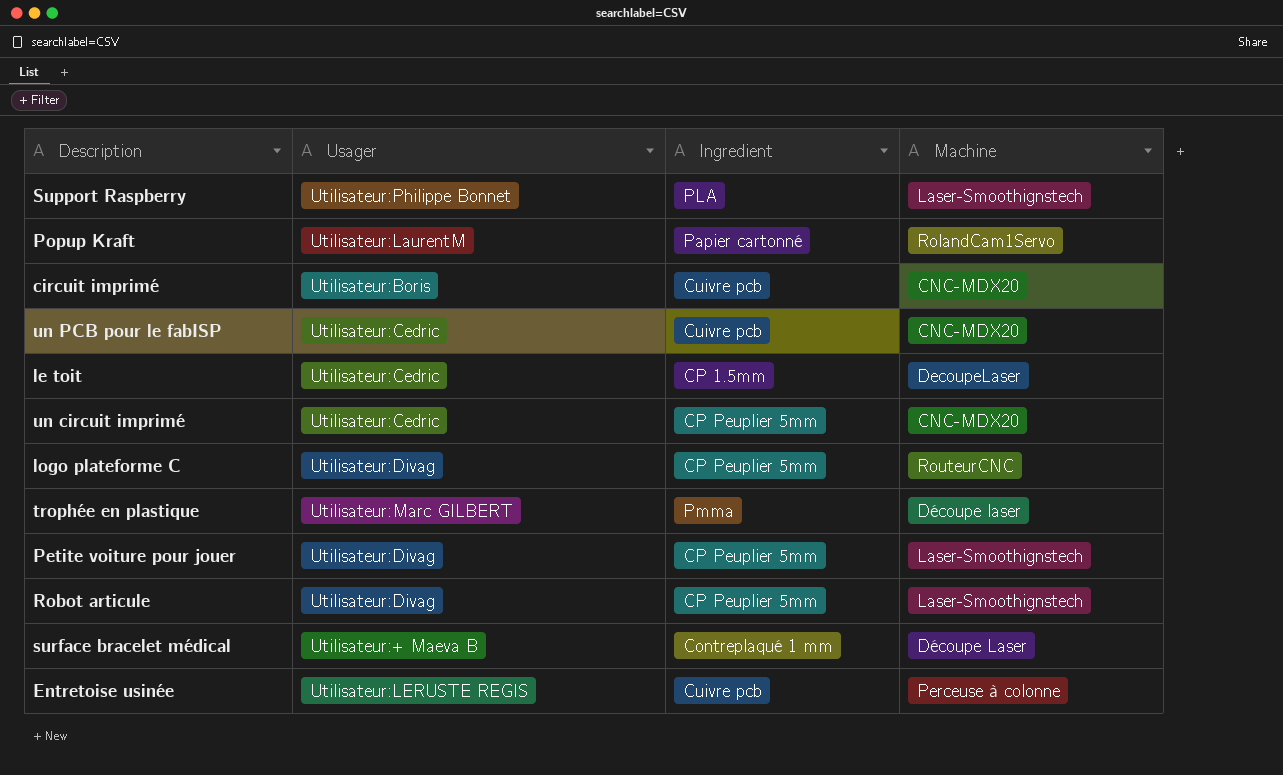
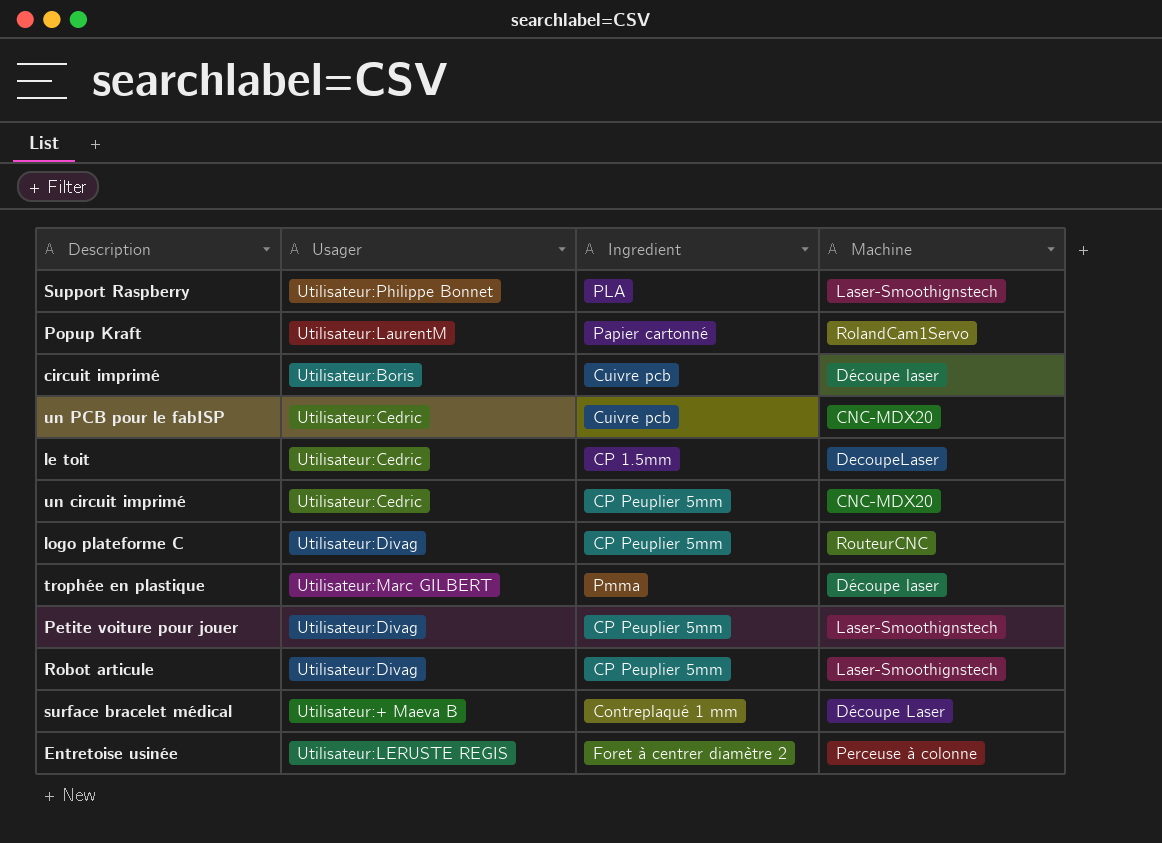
circuit imprimé | Machine: CNC-MDX20 -> Découpe laser
Entretoise usinée | Ingredient: Cuivre pcb -> Foret à centrer diamètre 2

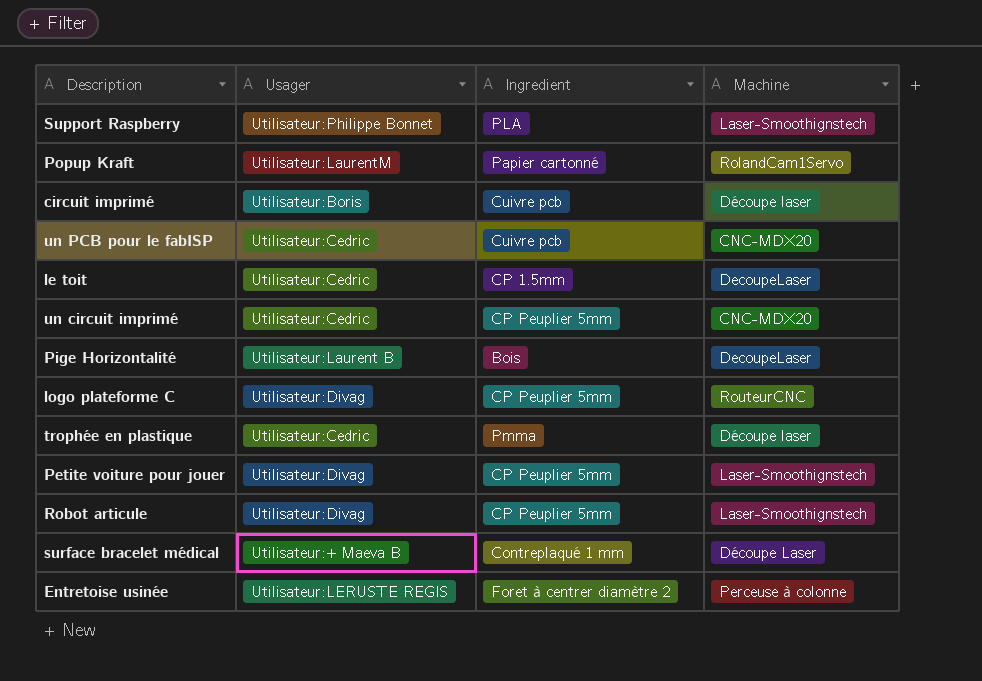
row Pige Horizontalité: none -> Utilisateur:Laurent B | Bois | DecoupeLaser
trophée en plastique | Usager: Utilisateur:Marc GILBERT -> Utilisateur:Cedric

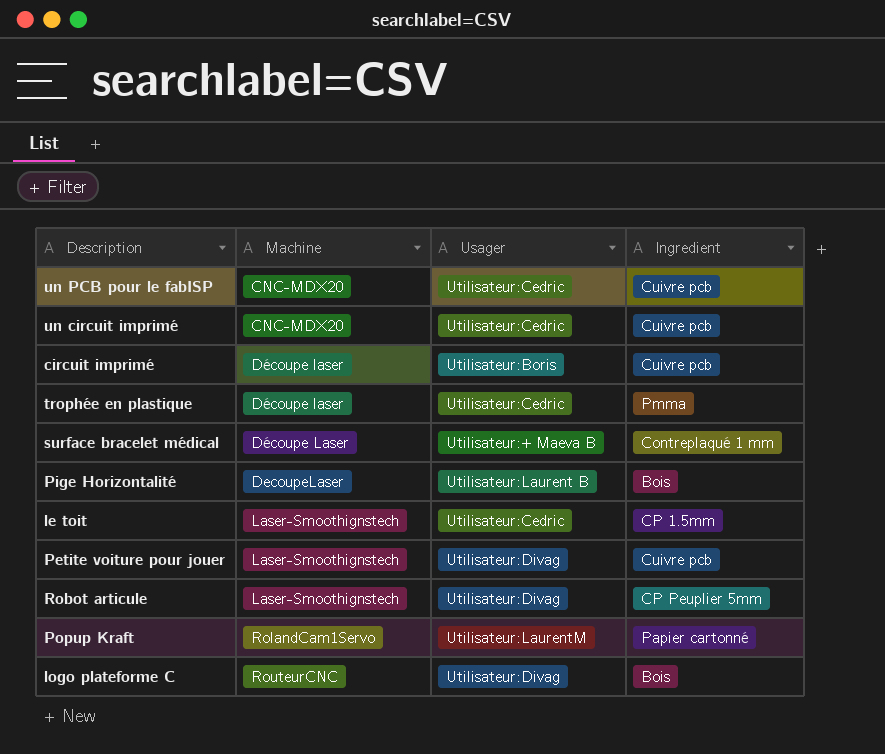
row order: none -> Machine ascending
column Machine | position: 4 -> 2
row Support Raspberry: Utilisateur:Philippe Bonnet | PLA | Laser-Smoothignstech -> none
row Entretoise usinée: Utilisateur:LERUSTE REGIS | Foret à centrer diamètre 2 | Perceuse à colonne -> none
un circuit imprimé | Ingredient: CP Peuplier 5mm -> Cuivre pcb
le toit | Machine: DecoupeLaser -> Laser-Smoothignstech
Petite voiture pour jouer | Ingredient: CP Peuplier 5mm -> Cuivre pcb
logo plateforme C | Ingredient: CP Peuplier 5mm -> Bois

